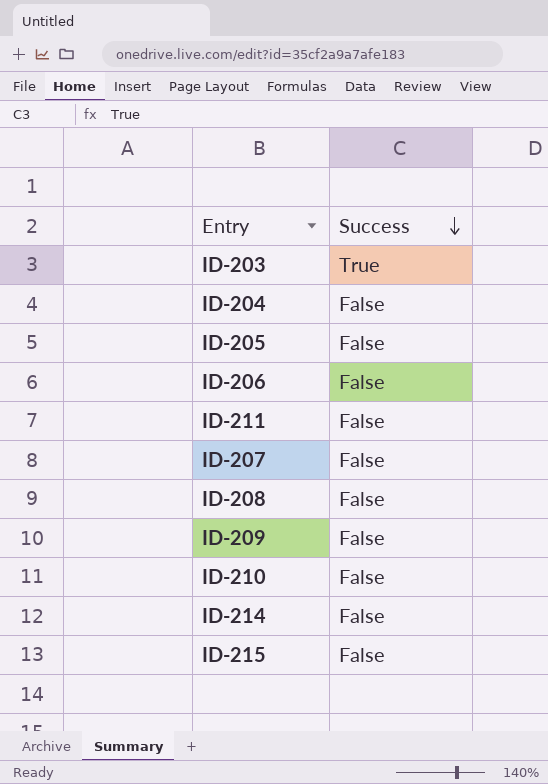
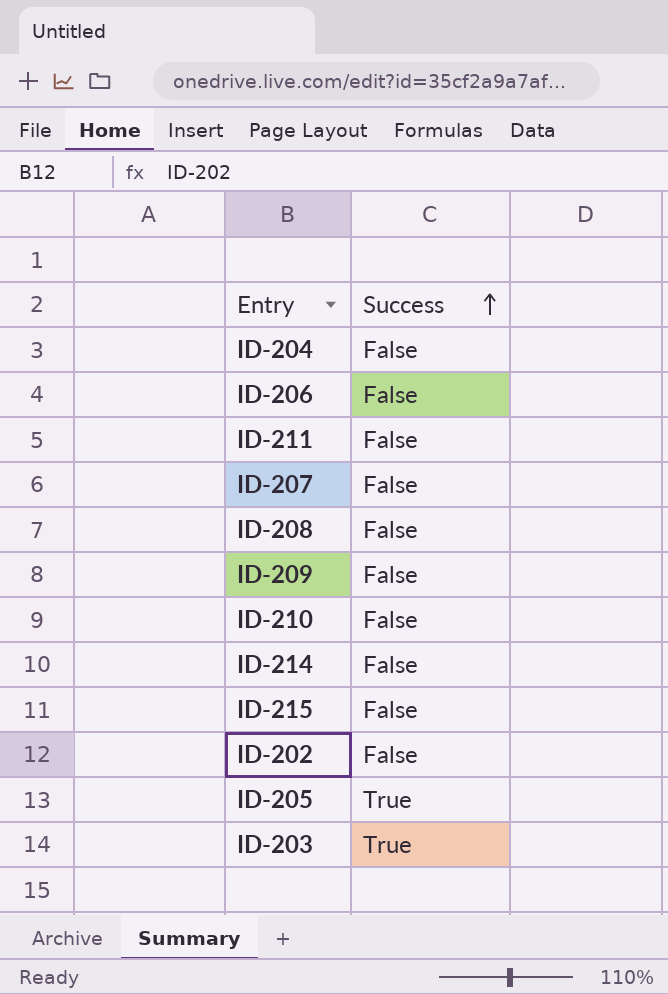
row order: Success descending -> Success ascending
row ID-202: none -> False
ID-205 | Success: False -> True

